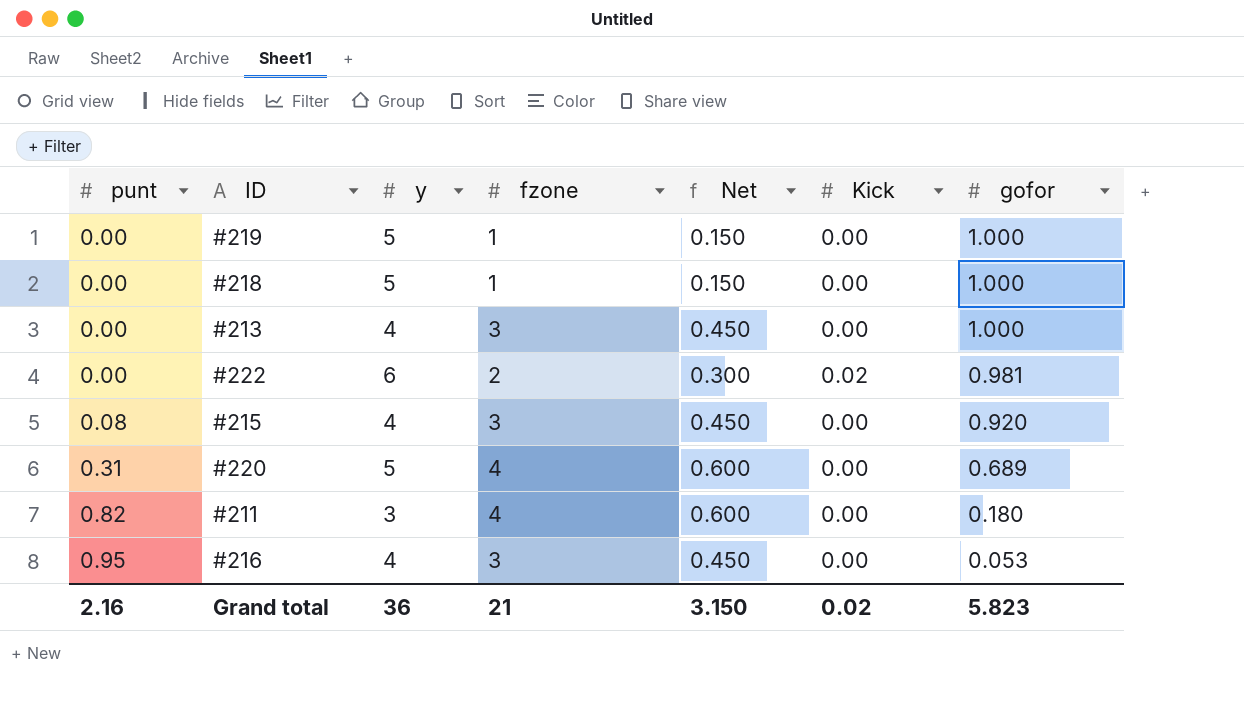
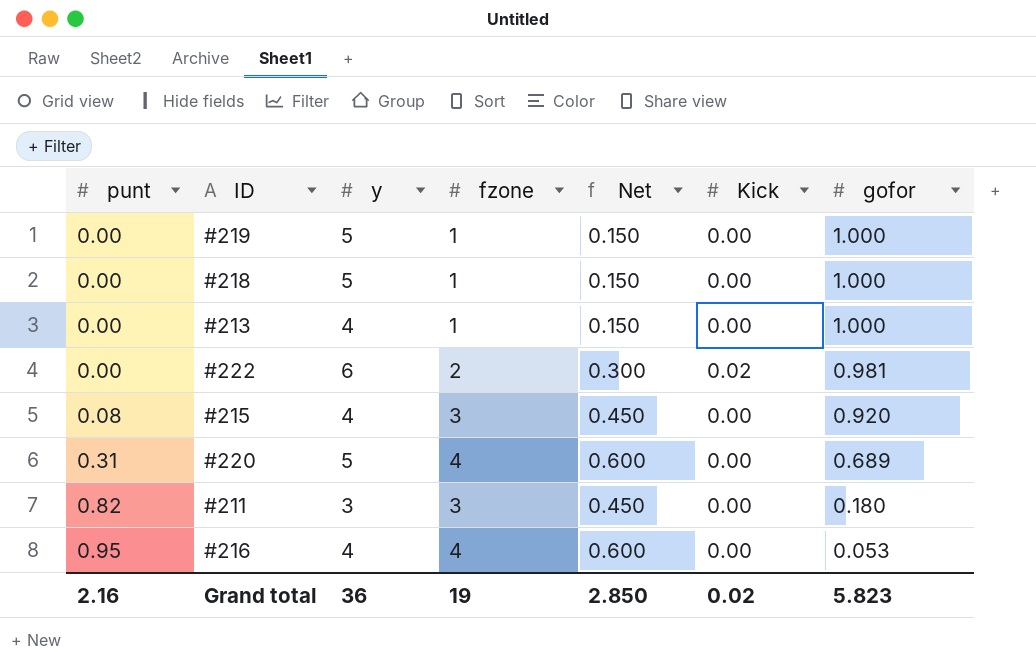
#213 | fzone: 3 -> 1
#213 | Net: 0.450 -> 0.150
#211 | fzone: 4 -> 3
#211 | Net: 0.600 -> 0.450
#216 | fzone: 3 -> 4
#216 | Net: 0.450 -> 0.600
Grand total | fzone: 21 -> 19
Grand total | Net: 3.150 -> 2.850

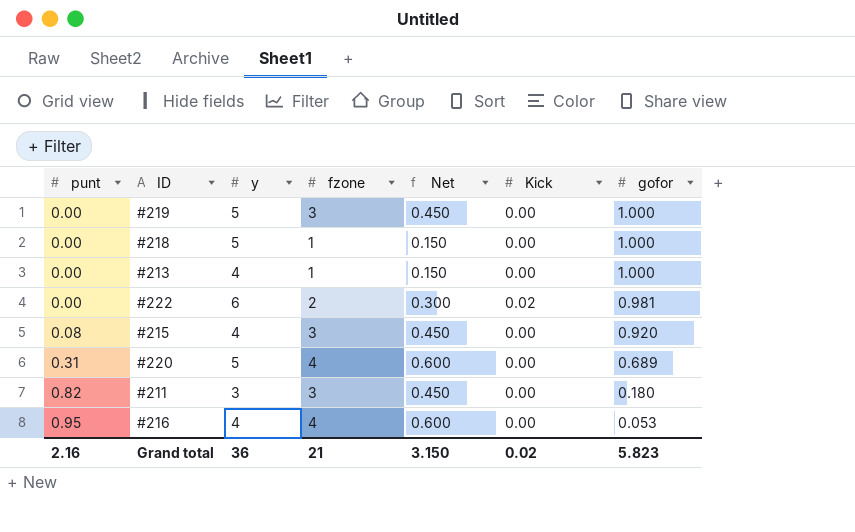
#219 | fzone: 1 -> 3
#219 | Net: 0.150 -> 0.450
Grand total | fzone: 19 -> 21
Grand total | Net: 2.850 -> 3.150

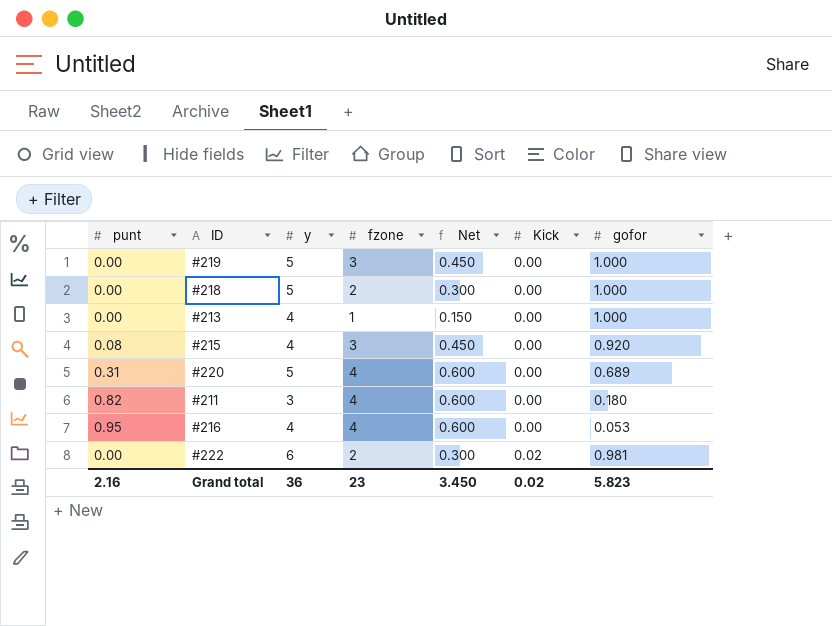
row order: punt ascending -> Kick ascending
#218 | fzone: 1 -> 2
#218 | Net: 0.150 -> 0.300
#211 | fzone: 3 -> 4
#211 | Net: 0.450 -> 0.600
Grand total | fzone: 21 -> 23
Grand total | Net: 3.150 -> 3.450

